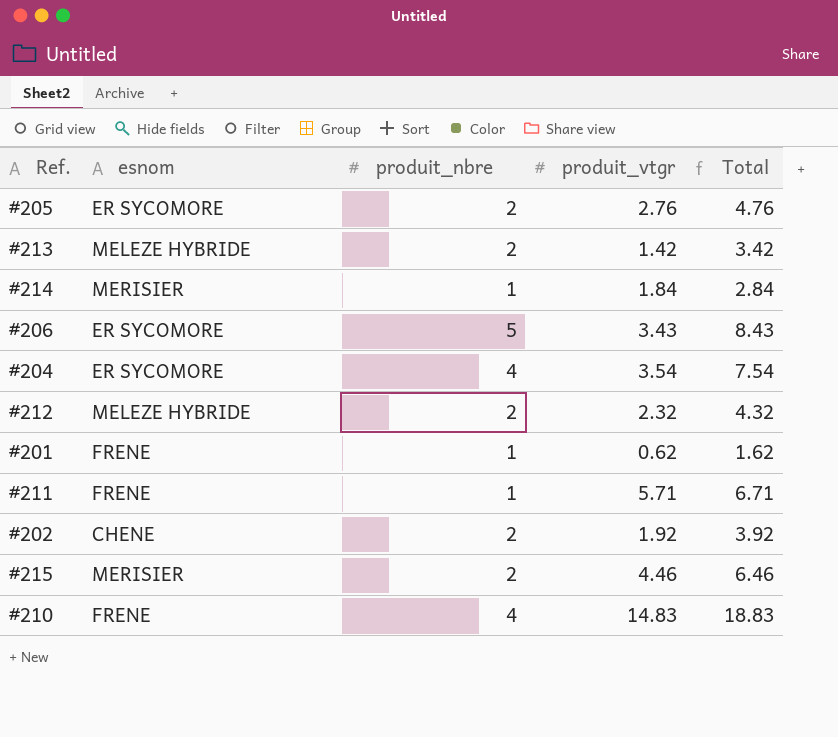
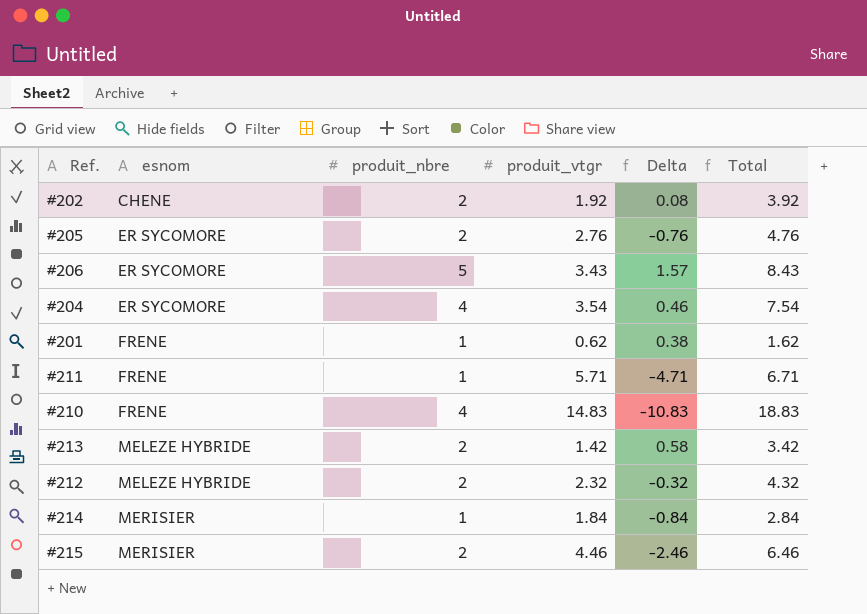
row order: none -> esnom ascending
column Delta | formula: none -> [produit_nbre] - [produit_vtgr]

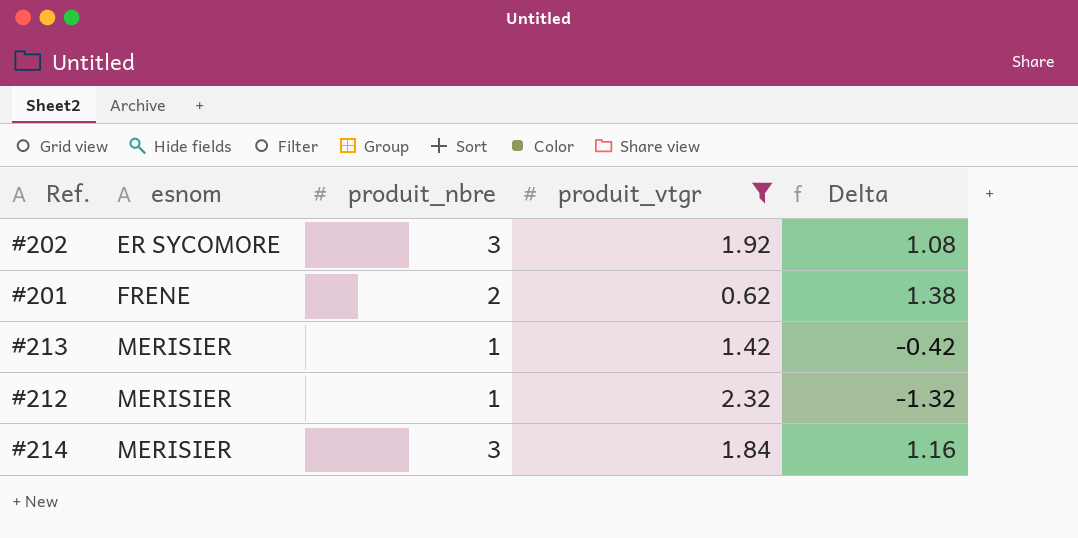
filter: none -> produit_vtgr <= 2.32
column Total | formula: [produit_nbre] + [produit_vtgr] -> none
#202 | esnom: CHENE -> ER SYCOMORE
#202 | produit_nbre: 2 -> 3
#202 | Delta: 0.08 -> 1.08
#201 | produit_nbre: 1 -> 2
#201 | Delta: 0.38 -> 1.38
#213 | esnom: MELEZE HYBRIDE -> MERISIER
#213 | produit_nbre: 2 -> 1
#213 | Delta: 0.58 -> -0.42
#212 | esnom: MELEZE HYBRIDE -> MERISIER
#212 | produit_nbre: 2 -> 1
#212 | Delta: -0.32 -> -1.32
#214 | produit_nbre: 1 -> 3
#214 | Delta: -0.84 -> 1.16

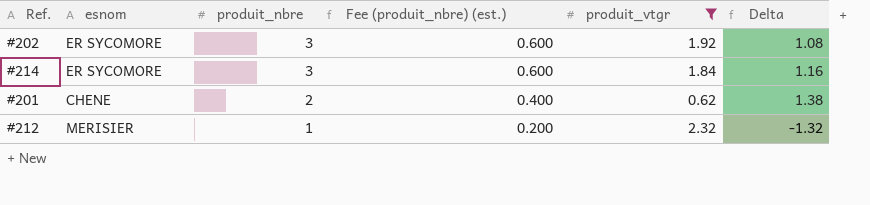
row order: esnom ascending -> produit_nbre descending
column Fee (produit_nbre) (est.) | formula: none -> [produit_nbre] * 0.2
row #213: MERISIER | 1 | 1.42 | -0.42 -> none
#214 | esnom: MERISIER -> ER SYCOMORE
#201 | esnom: FRENE -> CHENE

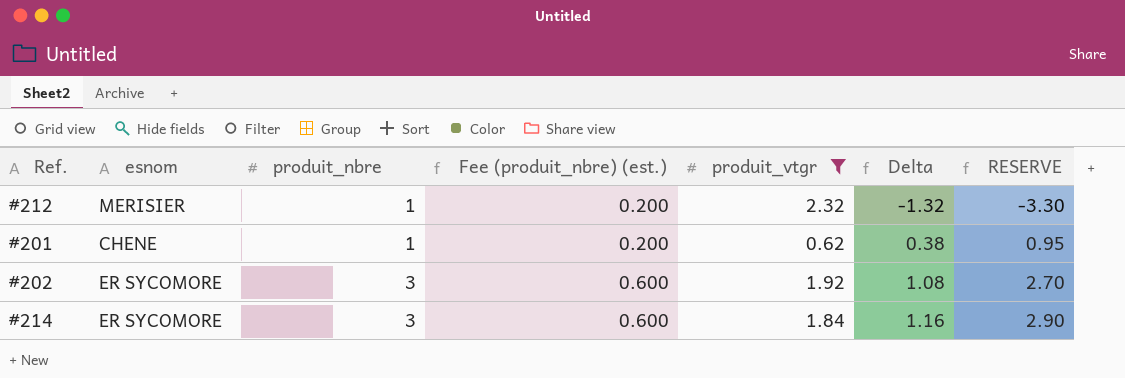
row order: produit_nbre descending -> produit_nbre ascending
column RESERVE | formula: none -> [Delta] * 2.5
#201 | produit_nbre: 2 -> 1
#201 | Fee (produit_nbre) (est.): 0.400 -> 0.200
#201 | Delta: 1.38 -> 0.38

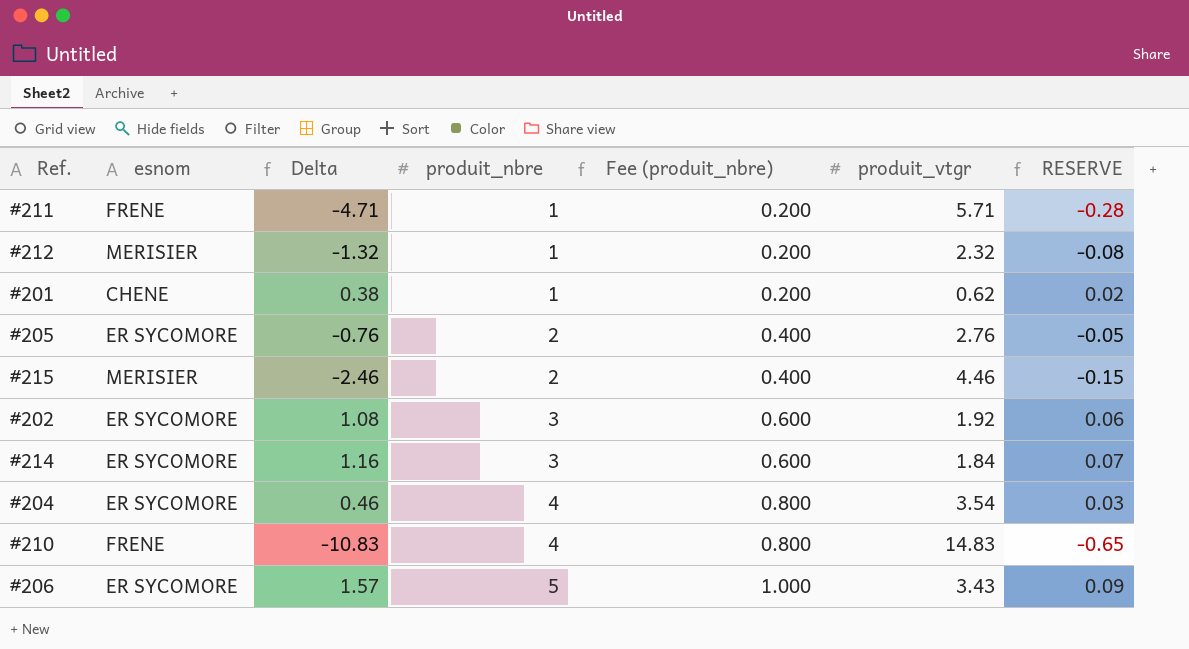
filter: produit_vtgr <= 2.32 -> none
column Delta | position: 6 -> 3
column name: Fee (produit_nbre) (est.) -> Fee (produit_nbre)
column RESERVE | formula: [Delta] * 2.5 -> [Delta] * 0.06

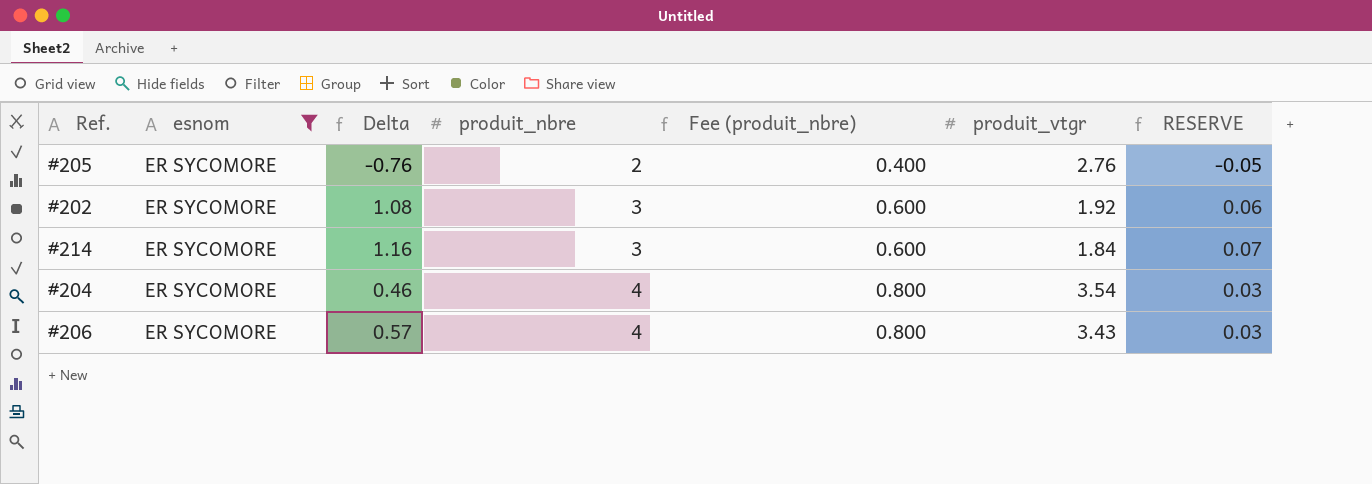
filter: none -> esnom = ER SYCOMORE
#206 | Delta: 1.57 -> 0.57
#206 | produit_nbre: 5 -> 4
#206 | Fee (produit_nbre): 1.000 -> 0.800
#206 | RESERVE: 0.09 -> 0.03

